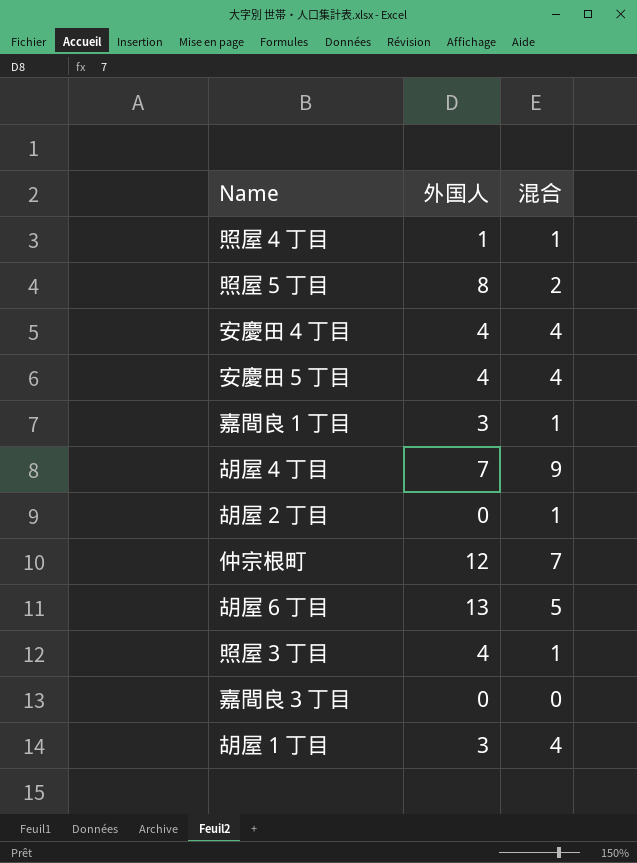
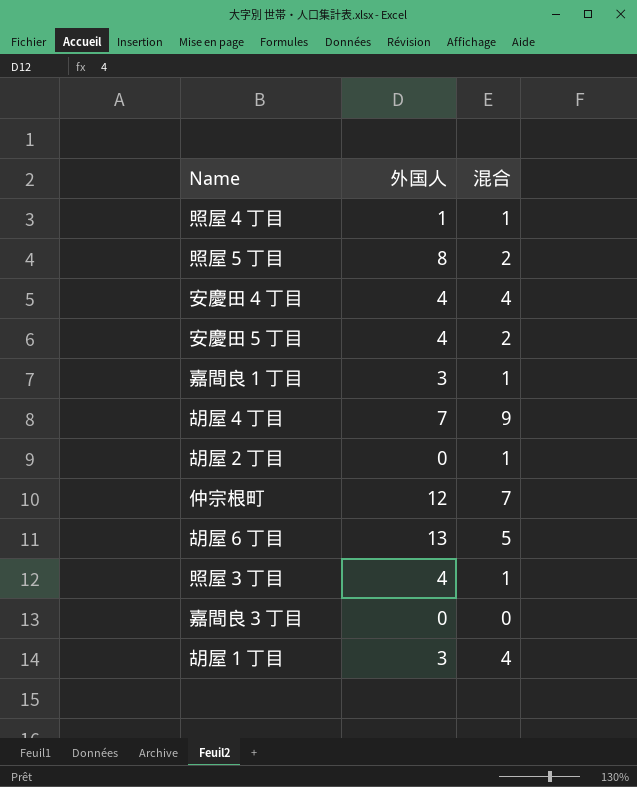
安慶田５丁目 | 混合: 4 -> 2

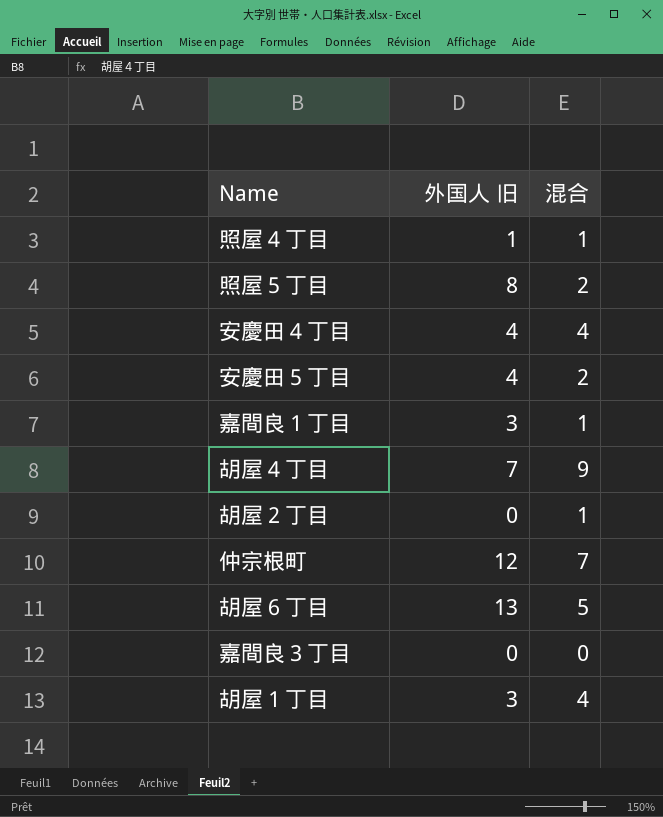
column name: 外国人 -> 外国人 旧
row 照屋３丁目: 4 | 1 -> none

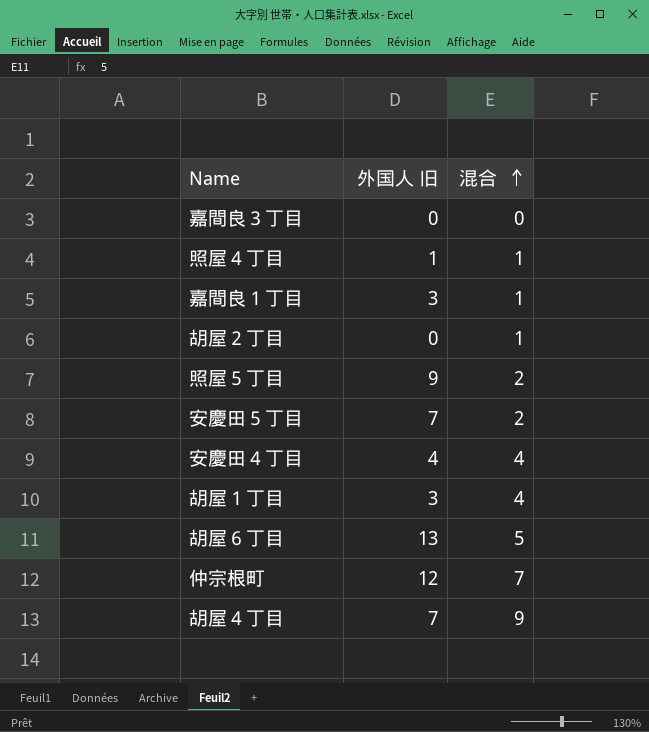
row order: none -> 混合 ascending
照屋５丁目 | 外国人 旧: 8 -> 9
安慶田５丁目 | 外国人 旧: 4 -> 7

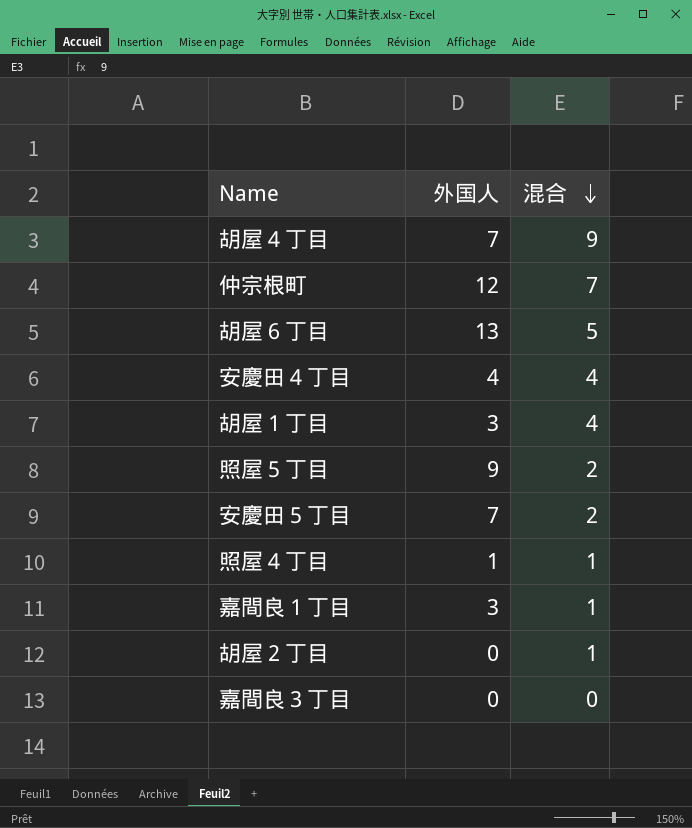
row order: 混合 ascending -> 混合 descending
column name: 外国人 旧 -> 外国人

